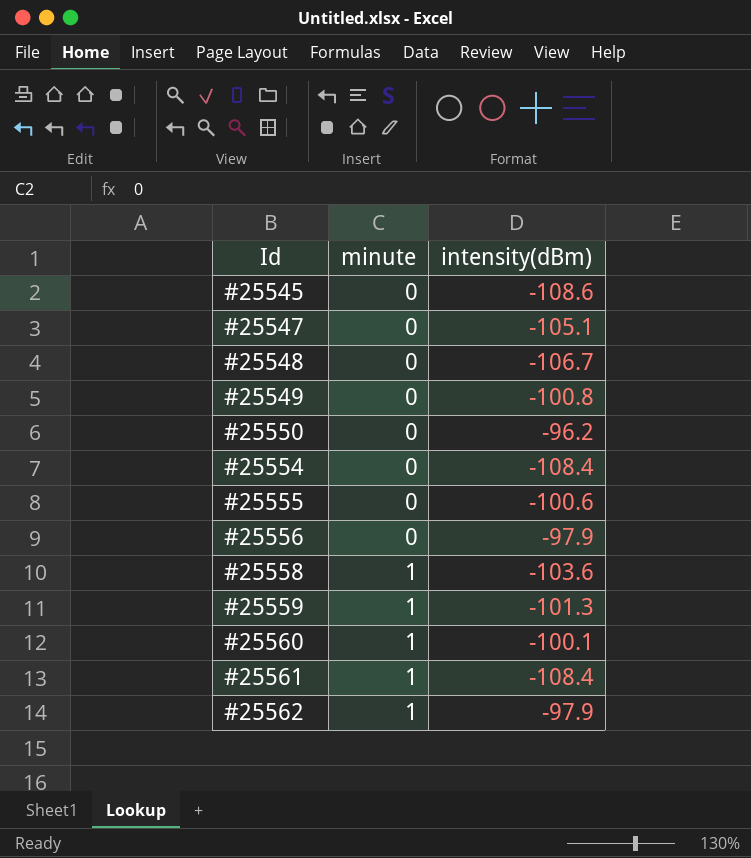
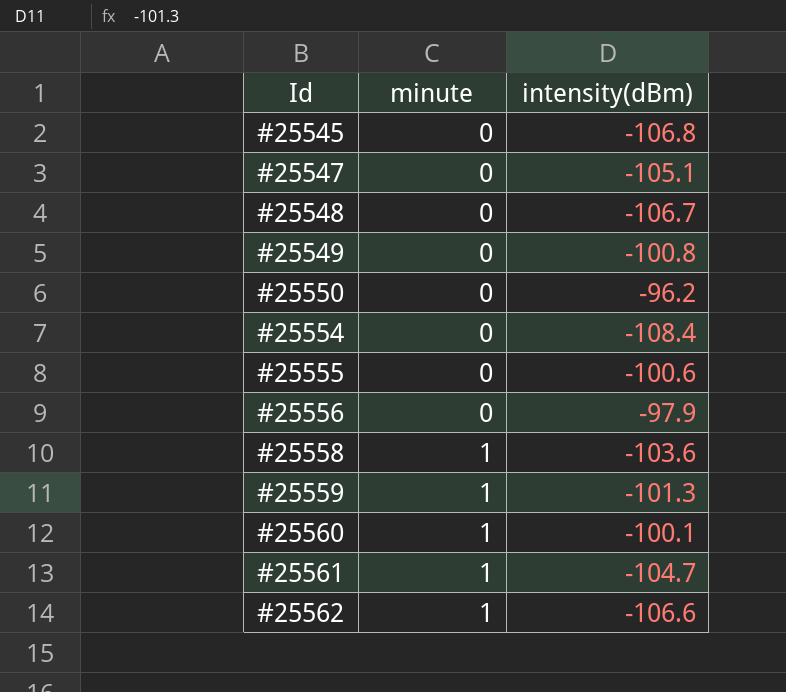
#25545 | intensity(dBm): -108.6 -> -106.8
#25561 | intensity(dBm): -108.4 -> -104.7
#25562 | intensity(dBm): -97.9 -> -106.6

